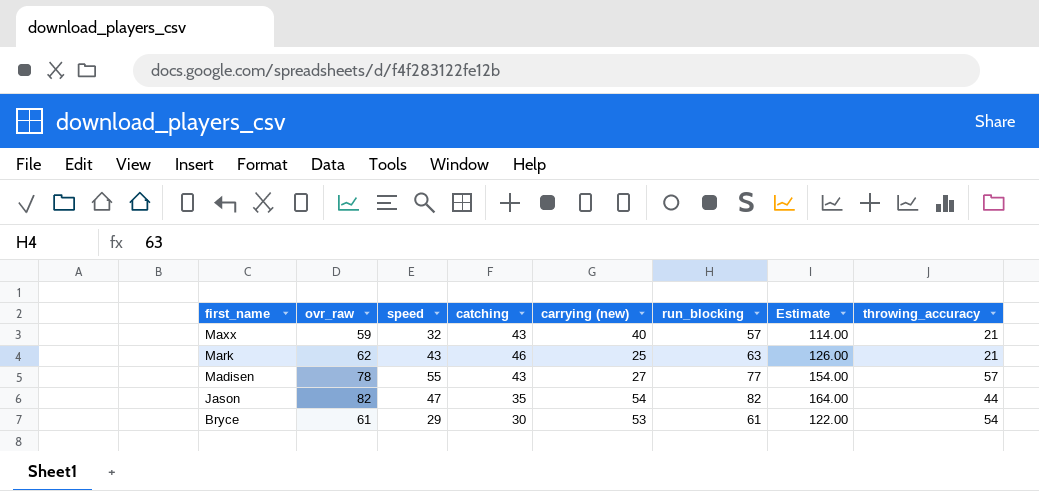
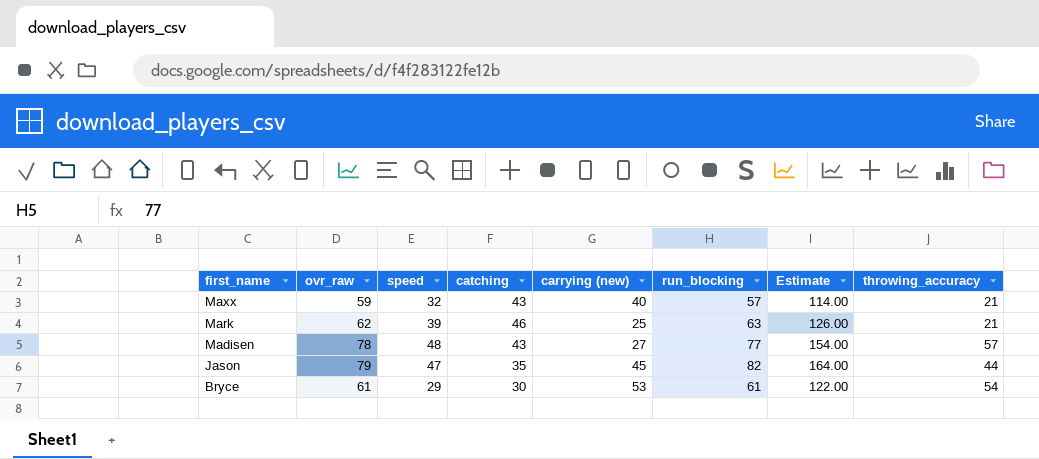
Mark | speed: 43 -> 39
Madisen | speed: 55 -> 48
Jason | ovr_raw: 82 -> 79
Jason | carrying (new): 54 -> 45

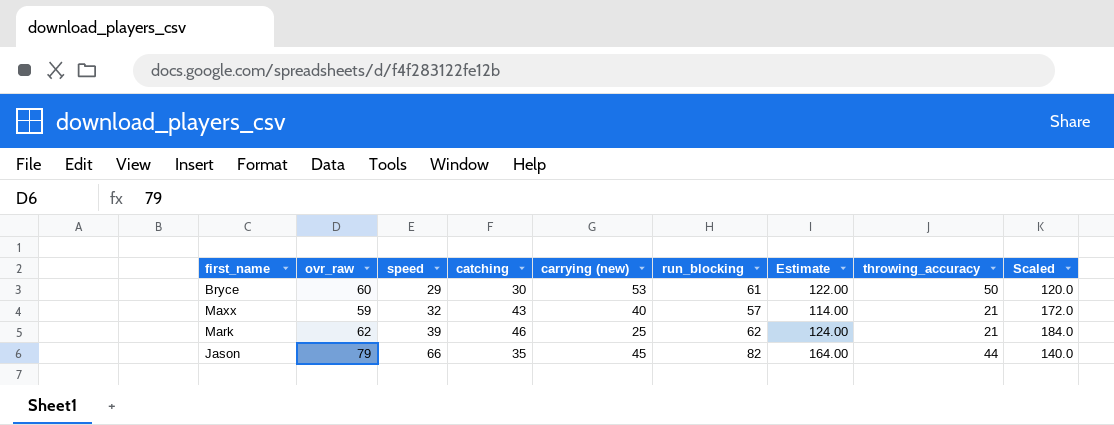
row order: first_name descending -> speed ascending
column Scaled | formula: none -> [catching] * 4
row Madisen: 78 | 48 | 43 | 27 | 77 | 154.00 | 57 -> none
Bryce | ovr_raw: 61 -> 60
Bryce | throwing_accuracy: 54 -> 50
Mark | run_blocking: 63 -> 62
Mark | Estimate: 126.00 -> 124.00
Jason | speed: 47 -> 66

